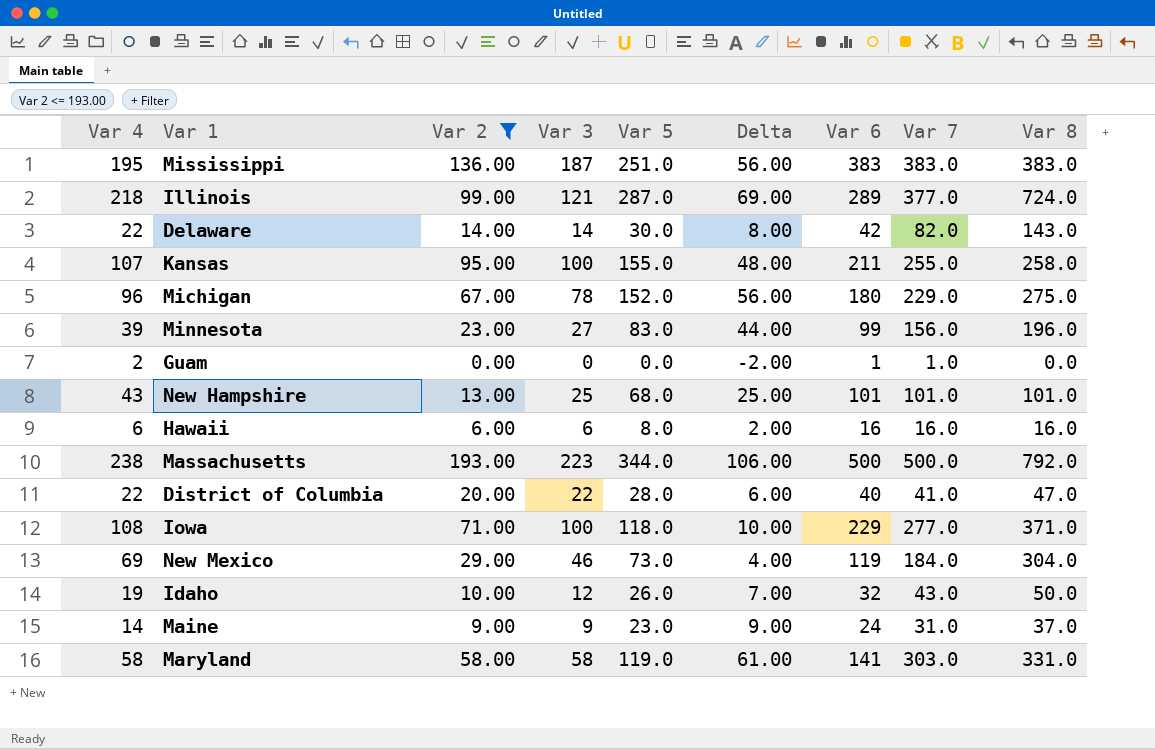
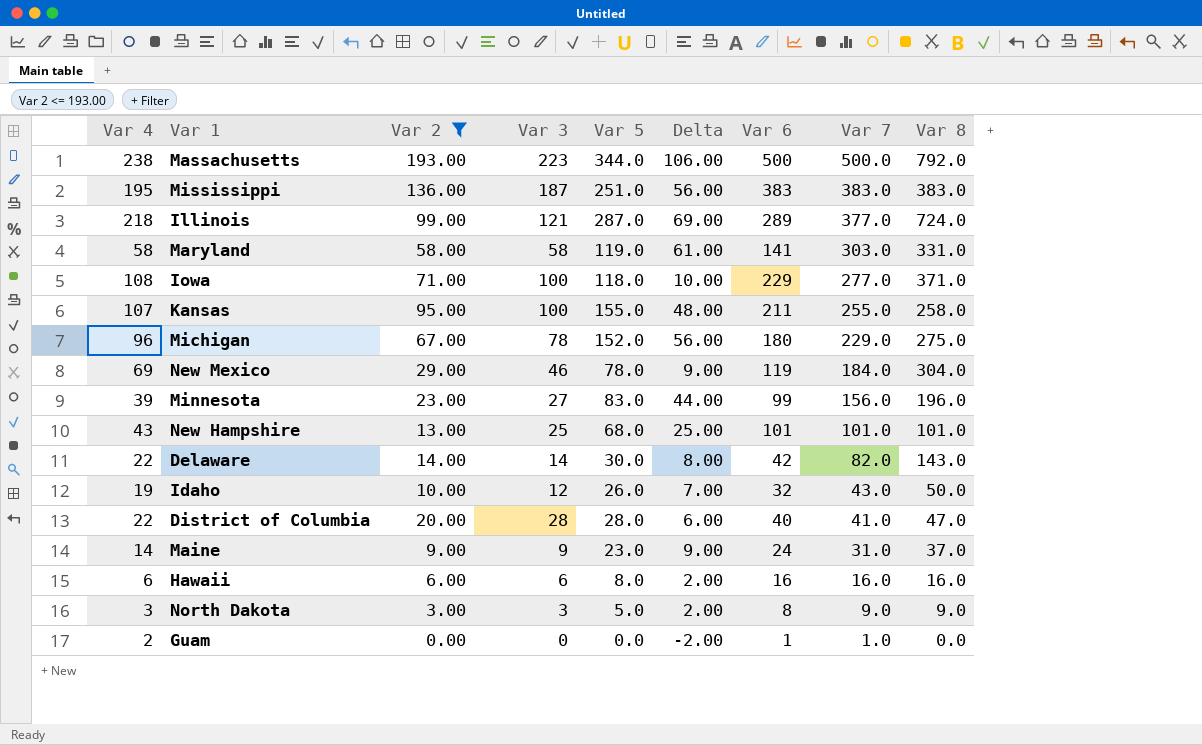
row order: none -> Var 7 descending
New Mexico | Var 5: 73.0 -> 78.0
New Mexico | Delta: 4.00 -> 9.00
District of Columbia | Var 3: 22 -> 28
row North Dakota: none -> 3 | 3.00 | 3 | 5.0 | 2.00 | 8 | 9.0 | 9.0

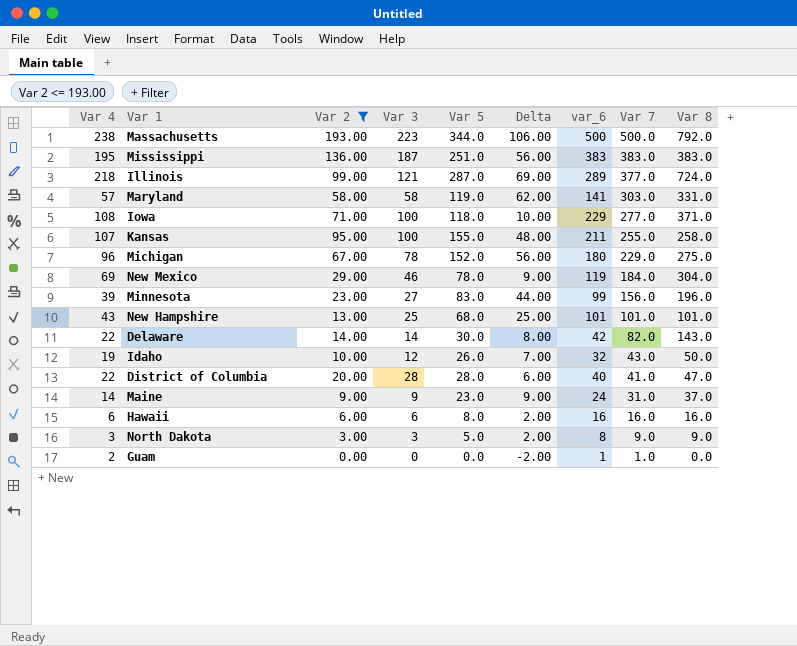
column name: Var 6 -> var_6
Maryland | Var 4: 58 -> 57
Maryland | Delta: 61.00 -> 62.00

